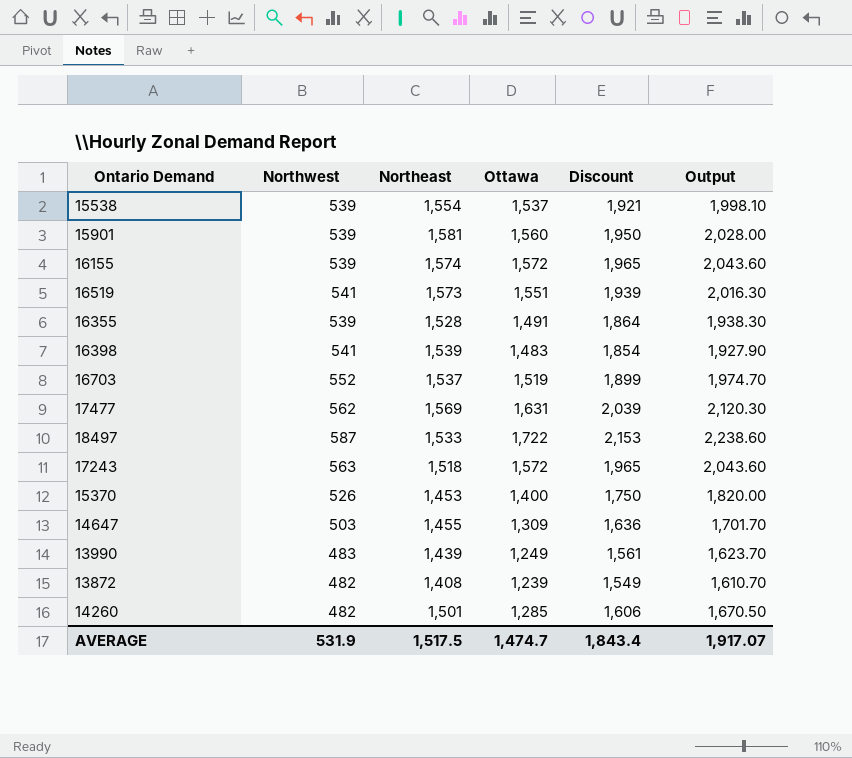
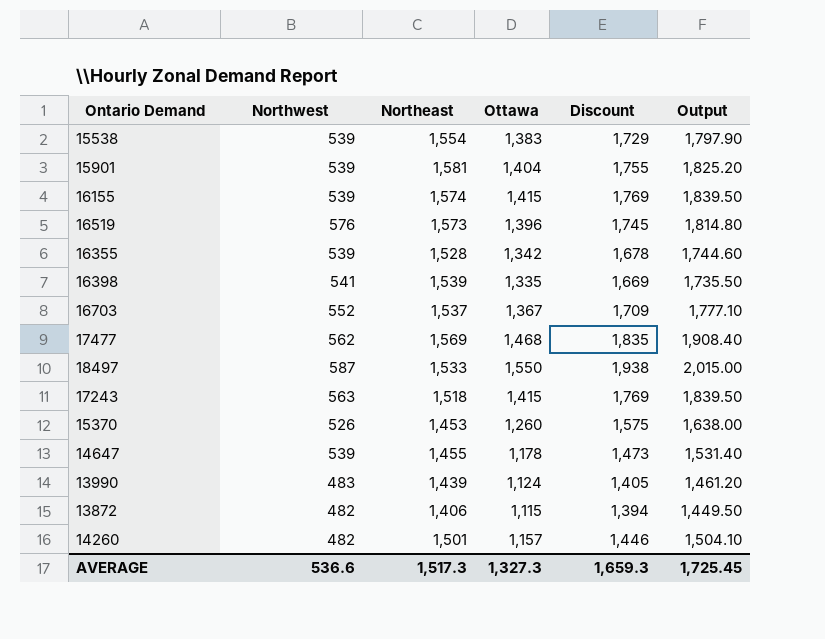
15538 | Ottawa: 1,537 -> 1,383
15538 | Discount: 1,921 -> 1,729
15538 | Output: 1,998.10 -> 1,797.90
15901 | Ottawa: 1,560 -> 1,404
15901 | Discount: 1,950 -> 1,755
15901 | Output: 2,028.00 -> 1,825.20
16155 | Ottawa: 1,572 -> 1,415
16155 | Discount: 1,965 -> 1,769
16155 | Output: 2,043.60 -> 1,839.50
16519 | Northwest: 541 -> 576
16519 | Ottawa: 1,551 -> 1,396
16519 | Discount: 1,939 -> 1,745
16519 | Output: 2,016.30 -> 1,814.80
16355 | Ottawa: 1,491 -> 1,342
16355 | Discount: 1,864 -> 1,678
16355 | Output: 1,938.30 -> 1,744.60
16398 | Ottawa: 1,483 -> 1,335
16398 | Discount: 1,854 -> 1,669
16398 | Output: 1,927.90 -> 1,735.50
16703 | Ottawa: 1,519 -> 1,367
16703 | Discount: 1,899 -> 1,709
16703 | Output: 1,974.70 -> 1,777.10
17477 | Ottawa: 1,631 -> 1,468
17477 | Discount: 2,039 -> 1,835
17477 | Output: 2,120.30 -> 1,908.40
18497 | Ottawa: 1,722 -> 1,550
18497 | Discount: 2,153 -> 1,938
18497 | Output: 2,238.60 -> 2,015.00
17243 | Ottawa: 1,572 -> 1,415
17243 | Discount: 1,965 -> 1,769
17243 | Output: 2,043.60 -> 1,839.50
15370 | Ottawa: 1,400 -> 1,260
15370 | Discount: 1,750 -> 1,575
15370 | Output: 1,820.00 -> 1,638.00
14647 | Northwest: 503 -> 539
14647 | Ottawa: 1,309 -> 1,178
14647 | Discount: 1,636 -> 1,473
14647 | Output: 1,701.70 -> 1,531.40
13990 | Ottawa: 1,249 -> 1,124
13990 | Discount: 1,561 -> 1,405
13990 | Output: 1,623.70 -> 1,461.20
13872 | Northeast: 1,408 -> 1,406
13872 | Ottawa: 1,239 -> 1,115
13872 | Discount: 1,549 -> 1,394
13872 | Output: 1,610.70 -> 1,449.50
14260 | Ottawa: 1,285 -> 1,157
14260 | Discount: 1,606 -> 1,446
14260 | Output: 1,670.50 -> 1,504.10
AVERAGE | Northwest: 531.9 -> 536.6
AVERAGE | Northeast: 1,517.5 -> 1,517.3
AVERAGE | Ottawa: 1,474.7 -> 1,327.3
AVERAGE | Discount: 1,843.4 -> 1,659.3
AVERAGE | Output: 1,917.07 -> 1,725.45

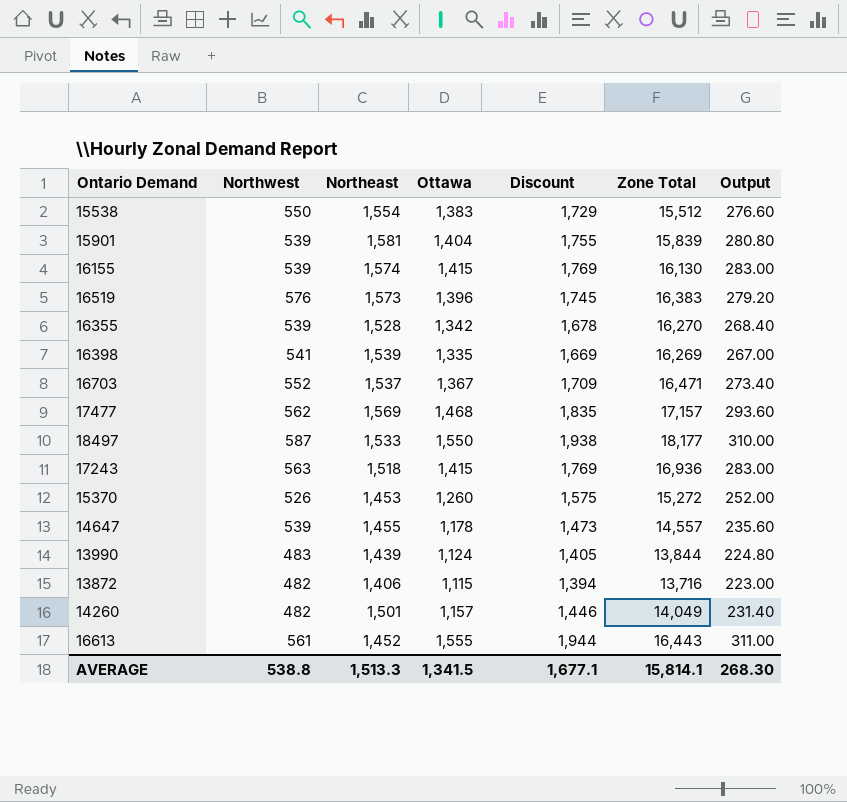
column Zone Total | position: none -> 6
column Output | formula: [Ottawa] * 1.3 -> [Ottawa] * 0.2
15538 | Northwest: 539 -> 550
row 16613: none -> 561 | 1,452 | 1,555 | 1,944 | 16,443 | 311.00
AVERAGE | Northwest: 536.6 -> 538.8
AVERAGE | Northeast: 1,517.3 -> 1,513.3
AVERAGE | Ottawa: 1,327.3 -> 1,341.5
AVERAGE | Discount: 1,659.3 -> 1,677.1
AVERAGE | Output: 1,725.45 -> 268.30

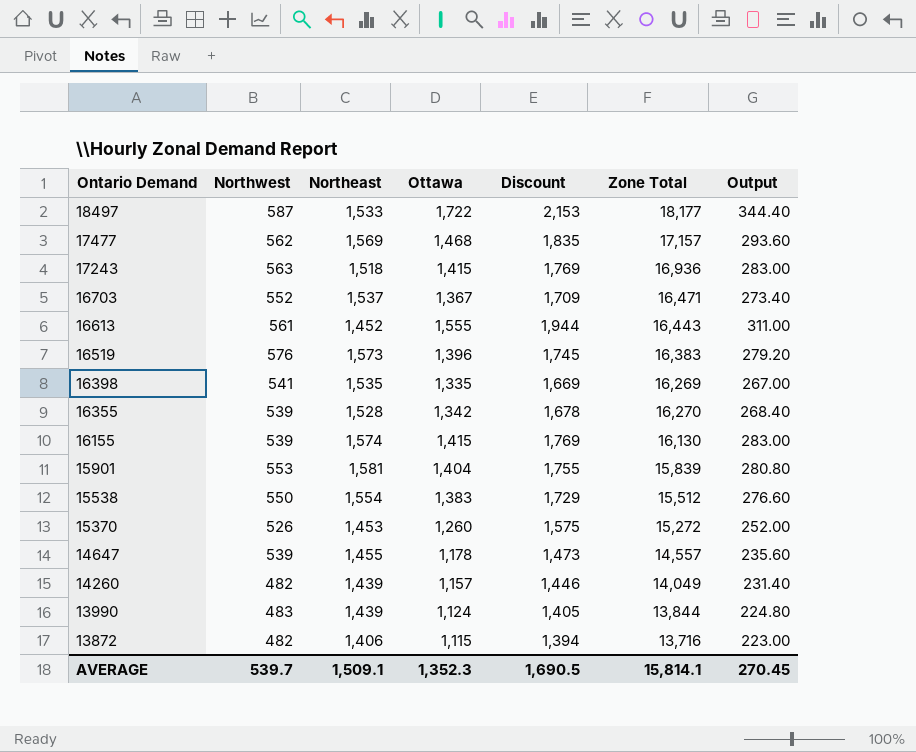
row order: none -> Ontario Demand descending
18497 | Ottawa: 1,550 -> 1,722
18497 | Discount: 1,938 -> 2,153
18497 | Output: 310.00 -> 344.40
16398 | Northeast: 1,539 -> 1,535
15901 | Northwest: 539 -> 553
14260 | Northeast: 1,501 -> 1,439
AVERAGE | Northwest: 538.8 -> 539.7
AVERAGE | Northeast: 1,513.3 -> 1,509.1
AVERAGE | Ottawa: 1,341.5 -> 1,352.3
AVERAGE | Discount: 1,677.1 -> 1,690.5
AVERAGE | Output: 268.30 -> 270.45

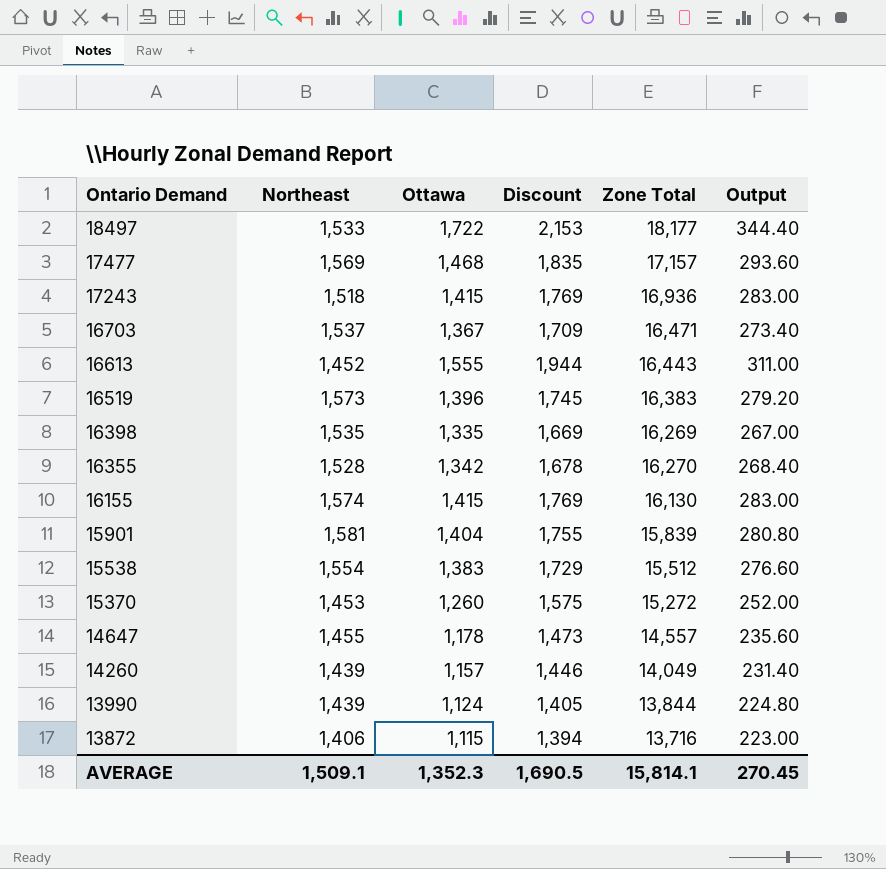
column Northwest | position: 2 -> none

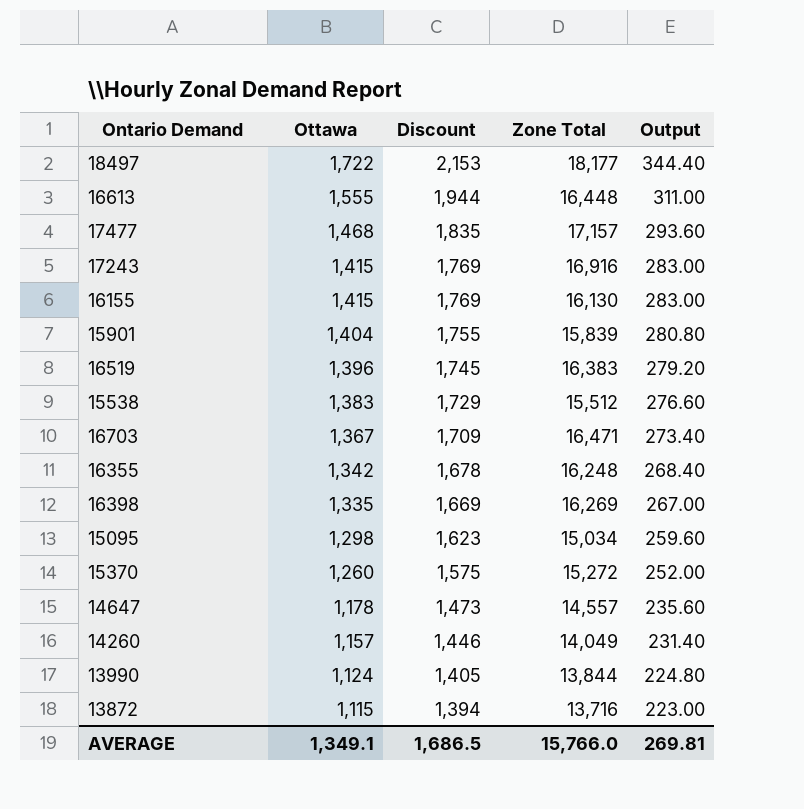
row order: Ontario Demand descending -> Ottawa descending
column Northeast | position: 2 -> none
16613 | Zone Total: 16,443 -> 16,448
17243 | Zone Total: 16,936 -> 16,916
16355 | Zone Total: 16,270 -> 16,248
row 15095: none -> 1,298 | 1,623 | 15,034 | 259.60
AVERAGE | Ottawa: 1,352.3 -> 1,349.1
AVERAGE | Discount: 1,690.5 -> 1,686.5
AVERAGE | Zone Total: 15,814.1 -> 15,766.0
AVERAGE | Output: 270.45 -> 269.81

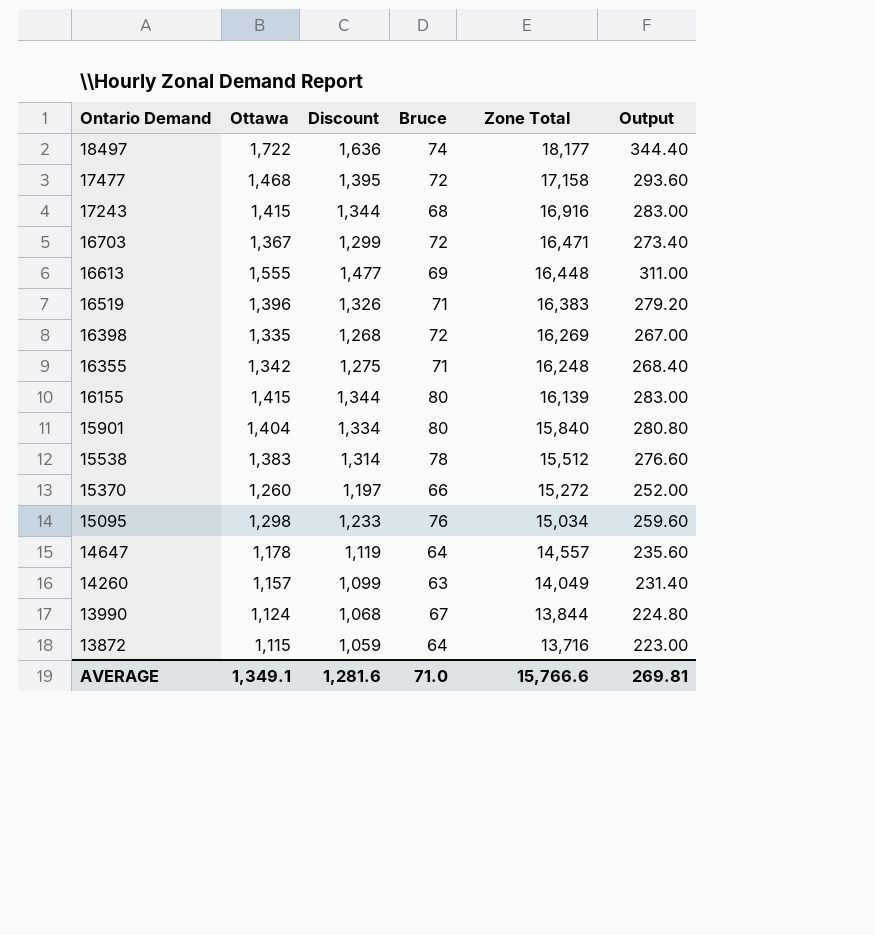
row order: Ottawa descending -> Ontario Demand descending
column Discount | formula: [Ottawa] * 1.25 -> [Ottawa] * 0.95
column Bruce | position: none -> 4
17477 | Zone Total: 17,157 -> 17,158
16155 | Zone Total: 16,130 -> 16,139
15901 | Zone Total: 15,839 -> 15,840
AVERAGE | Discount: 1,686.5 -> 1,281.6
AVERAGE | Zone Total: 15,766.0 -> 15,766.6

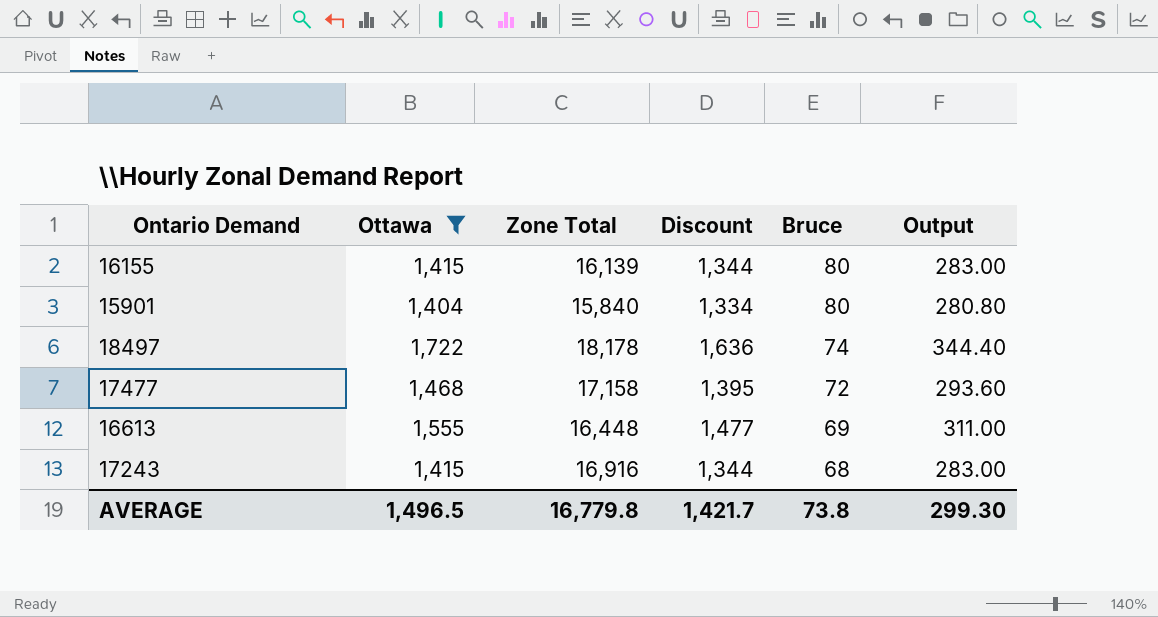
filter: none -> Ottawa >= 1,404
row order: Ontario Demand descending -> Bruce descending
column Zone Total | position: 5 -> 3
18497 | Zone Total: 18,177 -> 18,178
AVERAGE | Ottawa: 1,349.1 -> 1,496.5
AVERAGE | Zone Total: 15,766.6 -> 16,779.8
AVERAGE | Discount: 1,281.6 -> 1,421.7
AVERAGE | Bruce: 71.0 -> 73.8
AVERAGE | Output: 269.81 -> 299.30

